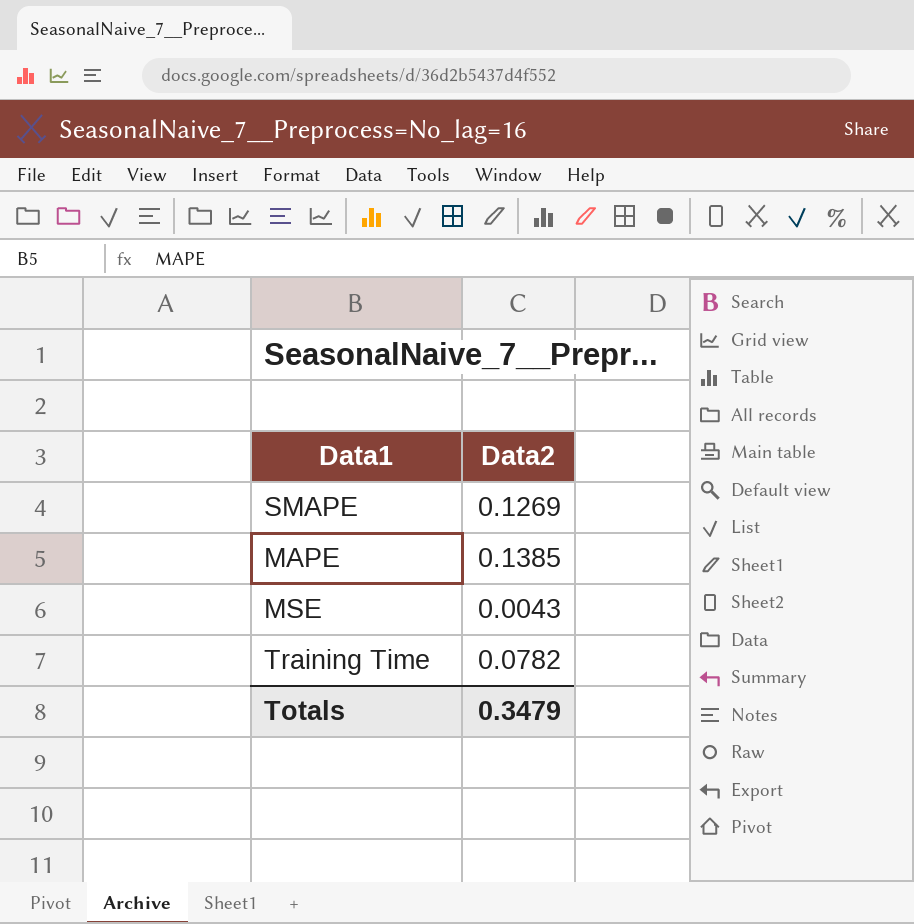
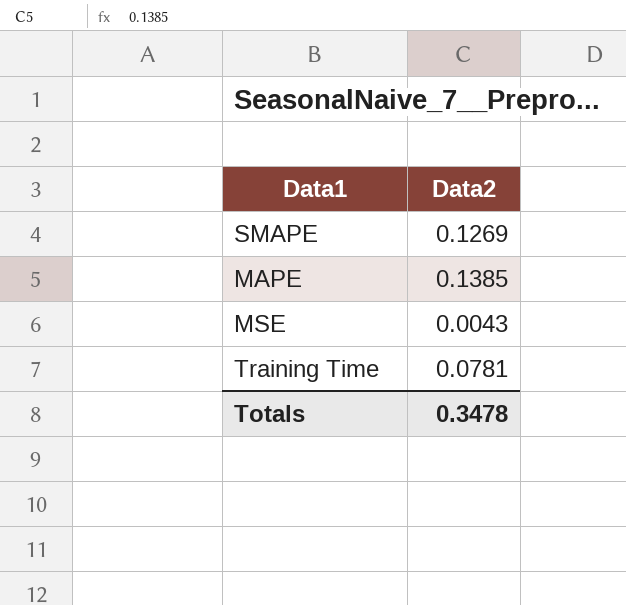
Training Time | Data2: 0.0782 -> 0.0781
Totals | Data2: 0.3479 -> 0.3478

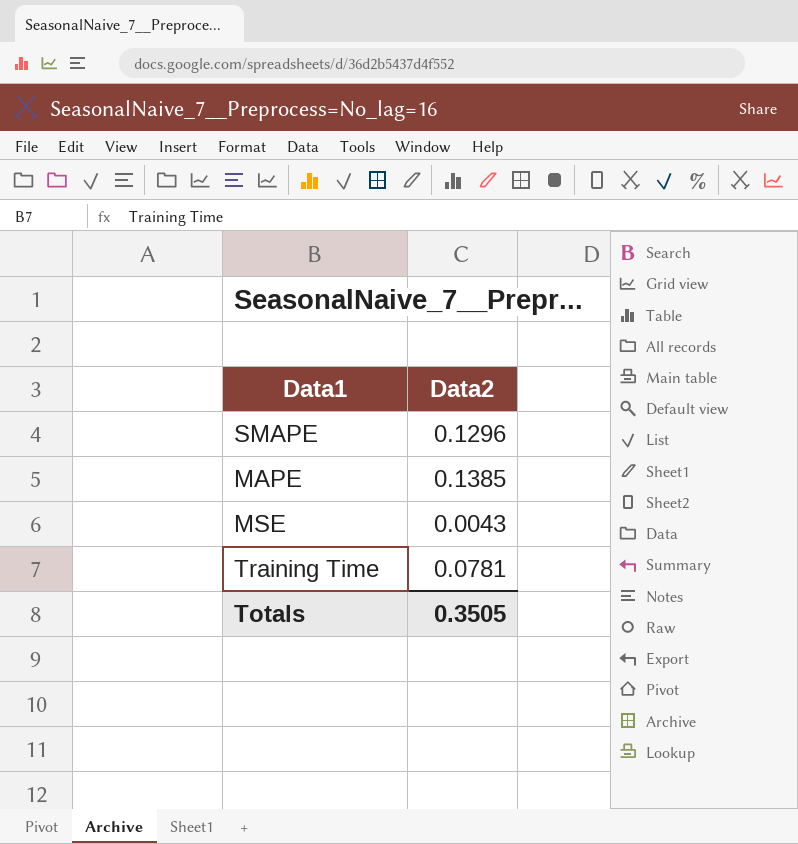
SMAPE | Data2: 0.1269 -> 0.1296
Totals | Data2: 0.3478 -> 0.3505

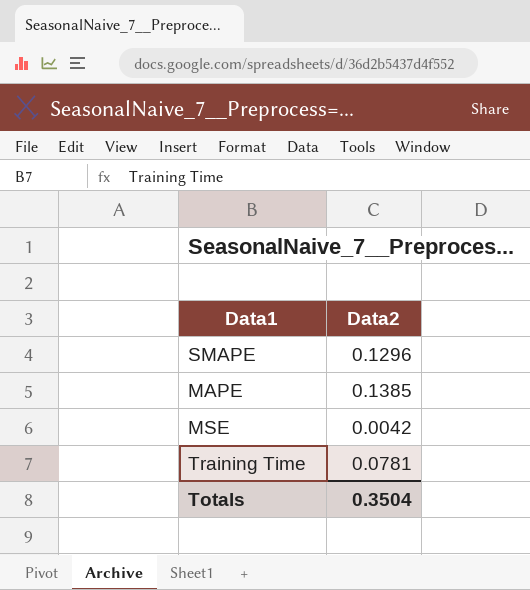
MSE | Data2: 0.0043 -> 0.0042
Totals | Data2: 0.3505 -> 0.3504

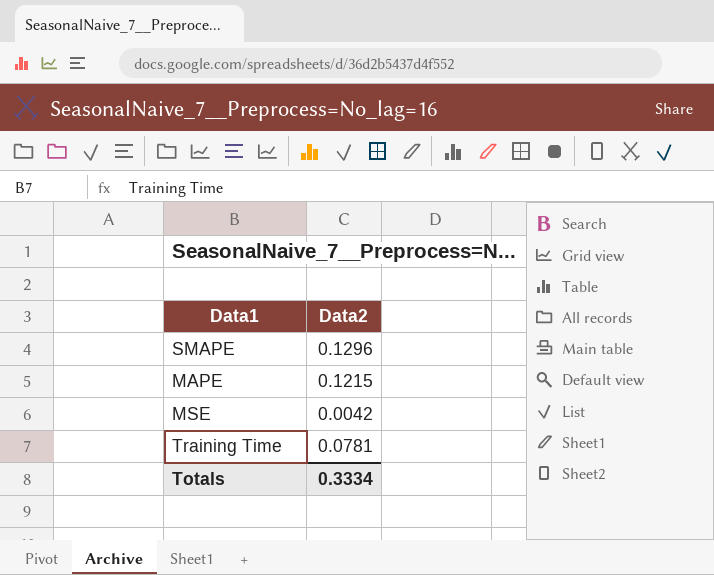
MAPE | Data2: 0.1385 -> 0.1215
Totals | Data2: 0.3504 -> 0.3334

